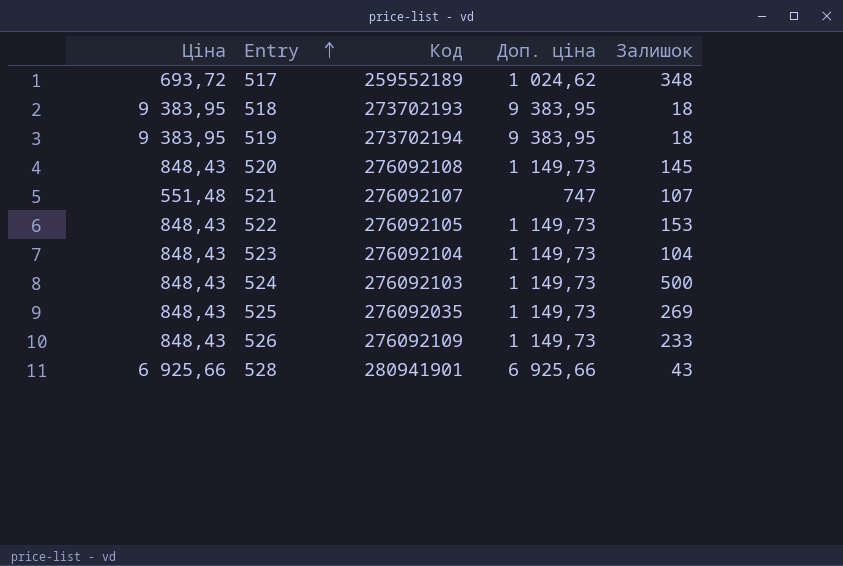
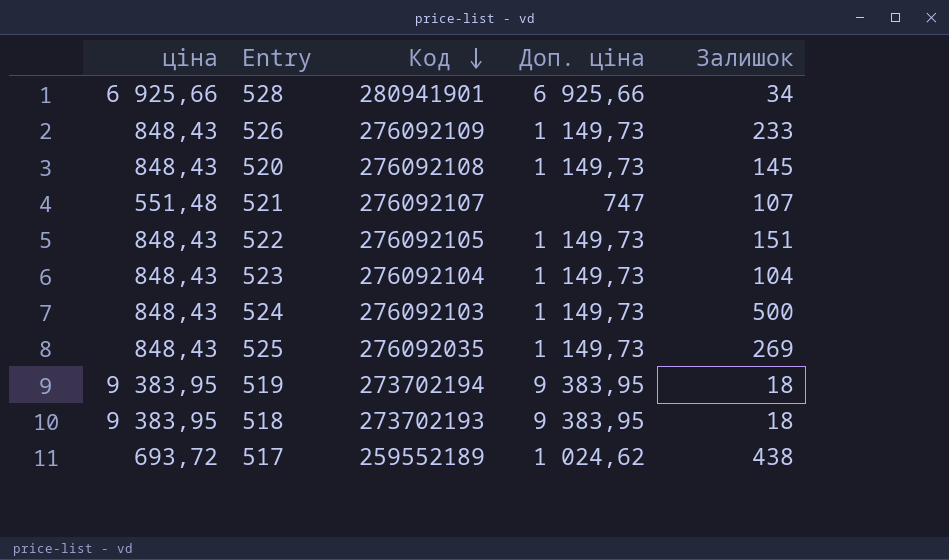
row order: Entry ascending -> Код descending
column name: Ціна -> ціна
528 | Залишок: 43 -> 34
522 | Залишок: 153 -> 151
517 | Залишок: 348 -> 438

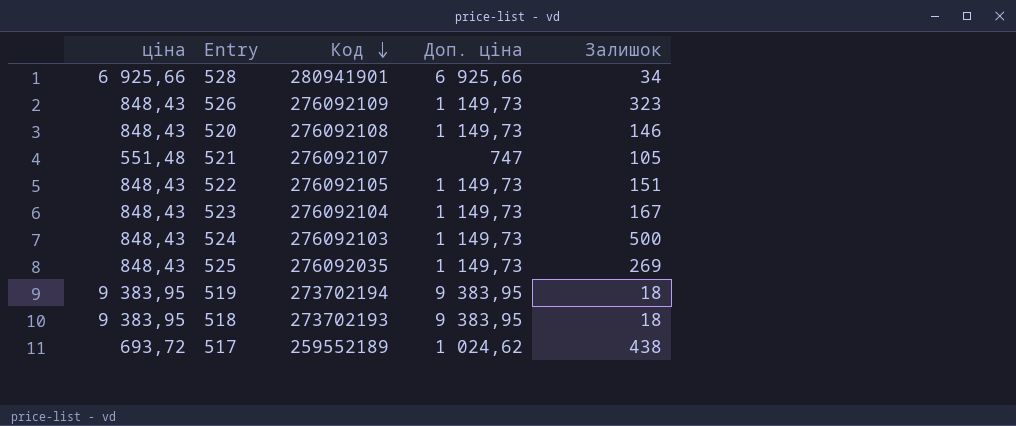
526 | Залишок: 233 -> 323
520 | Залишок: 145 -> 146
521 | Залишок: 107 -> 105
523 | Залишок: 104 -> 167

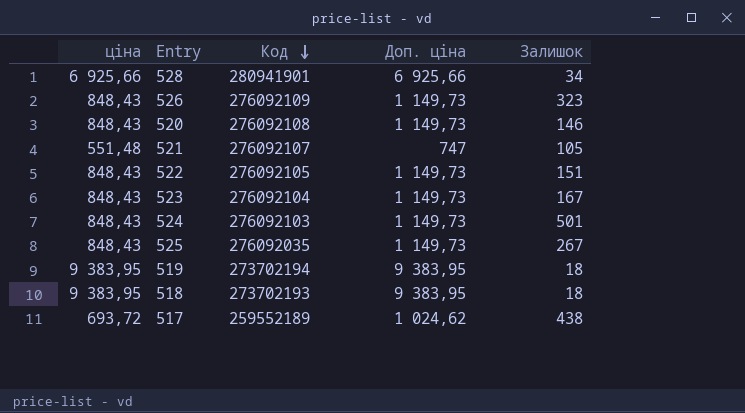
524 | Залишок: 500 -> 501
525 | Залишок: 269 -> 267

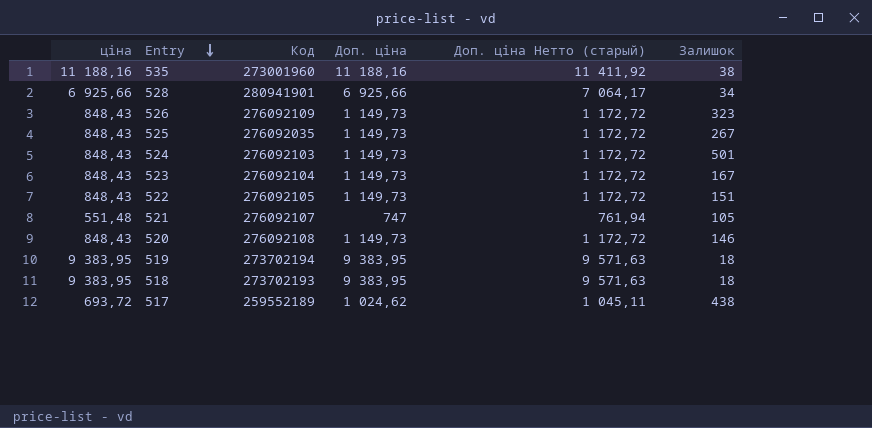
row order: Код descending -> Entry descending
column Доп. ціна Нетто (старый) | formula: none -> [Доп. ціна] * 1,02
row 535: none -> 11 188,16 | 273001960 | 11 188,16 | 11 411,92 | 38

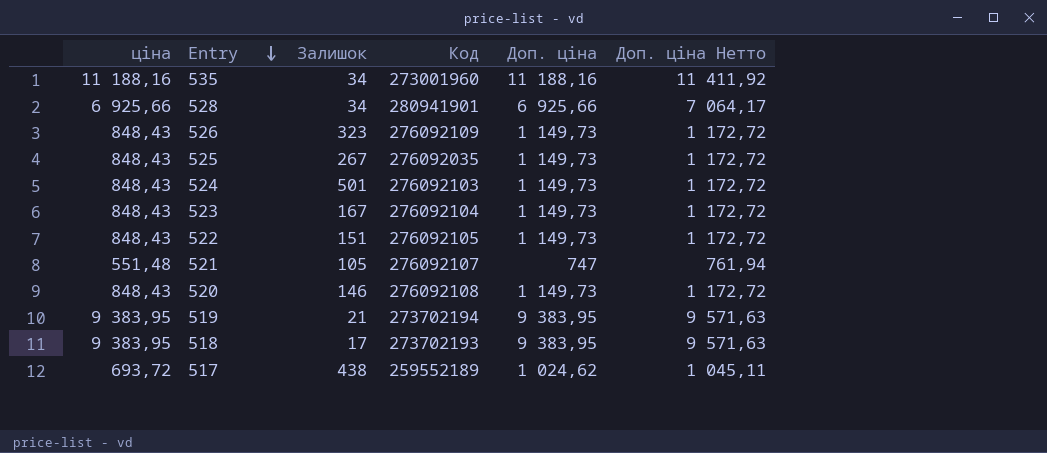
column Залишок | position: 6 -> 3
column name: Доп. ціна Нетто (старый) -> Доп. ціна Нетто
535 | Залишок: 38 -> 34
519 | Залишок: 18 -> 21
518 | Залишок: 18 -> 17

